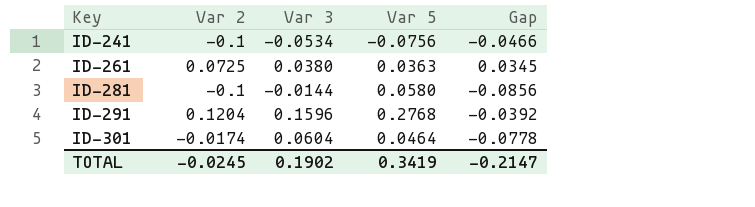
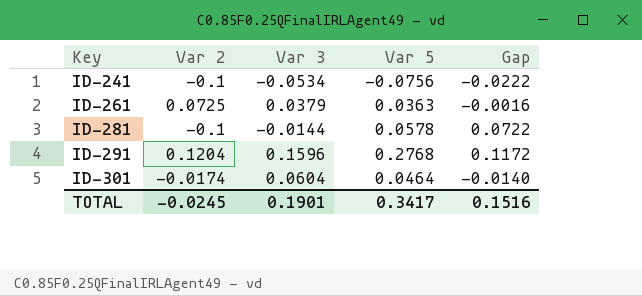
column Gap | formula: [Var 2] - [Var 3] -> [Var 5] - [Var 3]
ID-261 | Var 3: 0.0380 -> 0.0379
ID-281 | Var 5: 0.0580 -> 0.0578
TOTAL | Var 3: 0.1902 -> 0.1901
TOTAL | Var 5: 0.3419 -> 0.3417
TOTAL | Gap: -0.2147 -> 0.1516

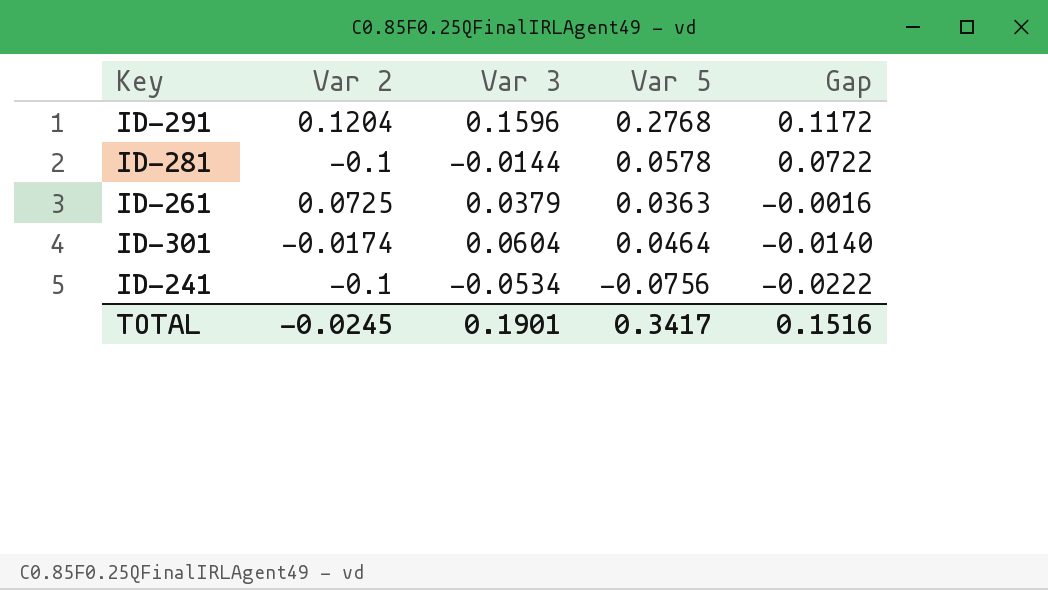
row order: Key ascending -> Gap descending

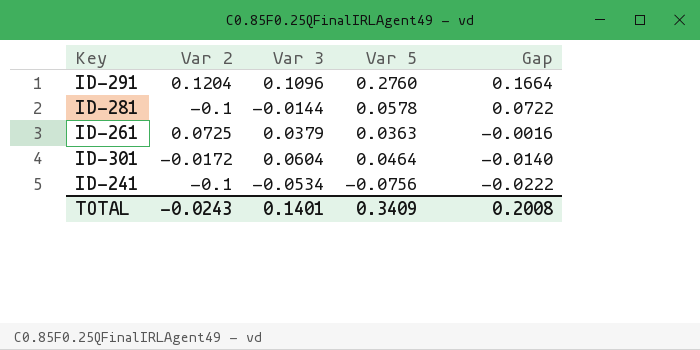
ID-291 | Var 3: 0.1596 -> 0.1096
ID-291 | Var 5: 0.2768 -> 0.2760
ID-291 | Gap: 0.1172 -> 0.1664
ID-301 | Var 2: -0.0174 -> -0.0172
TOTAL | Var 2: -0.0245 -> -0.0243
TOTAL | Var 3: 0.1901 -> 0.1401
TOTAL | Var 5: 0.3417 -> 0.3409
TOTAL | Gap: 0.1516 -> 0.2008

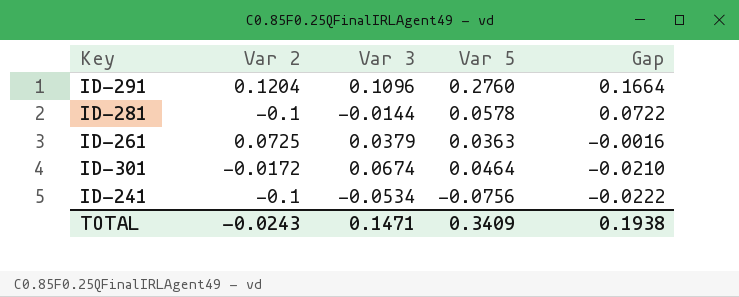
ID-301 | Var 3: 0.0604 -> 0.0674
ID-301 | Gap: -0.0140 -> -0.0210
TOTAL | Var 3: 0.1401 -> 0.1471
TOTAL | Gap: 0.2008 -> 0.1938

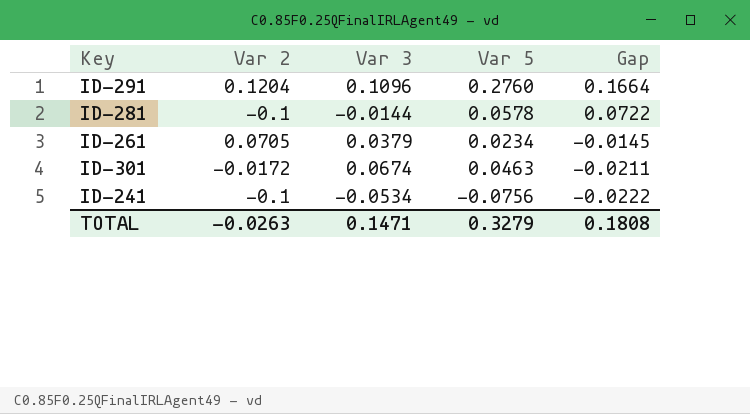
ID-261 | Var 2: 0.0725 -> 0.0705
ID-261 | Var 5: 0.0363 -> 0.0234
ID-261 | Gap: -0.0016 -> -0.0145
ID-301 | Var 5: 0.0464 -> 0.0463
ID-301 | Gap: -0.0210 -> -0.0211
TOTAL | Var 2: -0.0243 -> -0.0263
TOTAL | Var 5: 0.3409 -> 0.3279
TOTAL | Gap: 0.1938 -> 0.1808

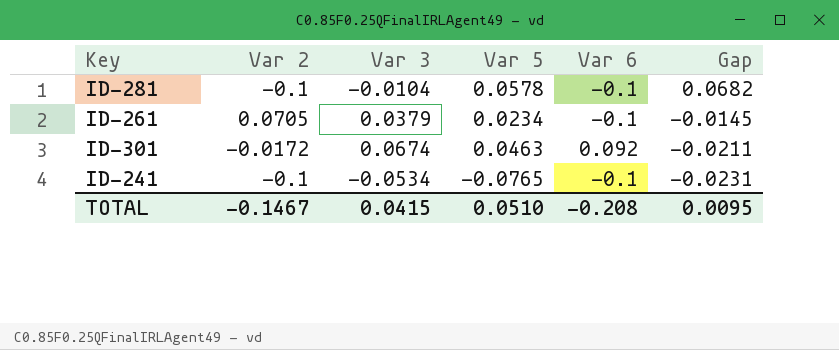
column Var 6 | position: none -> 5
row ID-291: 0.1204 | 0.1096 | 0.2760 | 0.1664 -> none
ID-281 | Var 3: -0.0144 -> -0.0104
ID-281 | Gap: 0.0722 -> 0.0682
ID-241 | Var 5: -0.0756 -> -0.0765
ID-241 | Gap: -0.0222 -> -0.0231
TOTAL | Var 2: -0.0263 -> -0.1467
TOTAL | Var 3: 0.1471 -> 0.0415
TOTAL | Var 5: 0.3279 -> 0.0510
TOTAL | Gap: 0.1808 -> 0.0095

